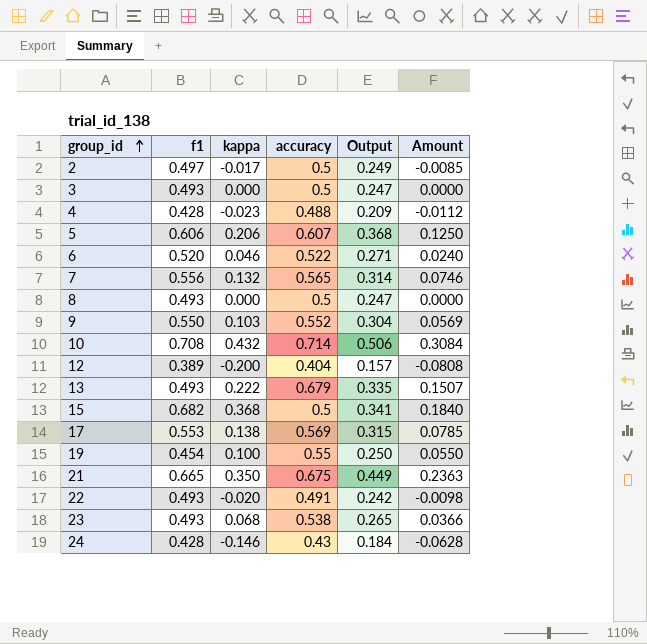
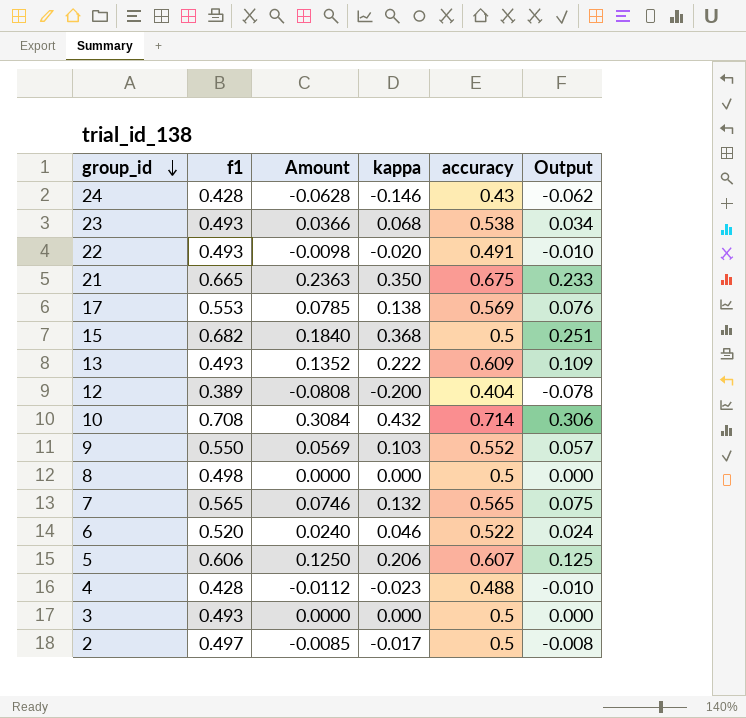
row order: group_id ascending -> group_id descending
column Amount | position: 6 -> 3
column Output | formula: [f1] * [accuracy] -> [f1] * [kappa]
row 19: 0.454 | 0.100 | 0.55 | 0.250 | 0.0550 -> none
13 | Amount: 0.1507 -> 0.1352
13 | accuracy: 0.679 -> 0.609
8 | f1: 0.493 -> 0.498
7 | f1: 0.556 -> 0.565

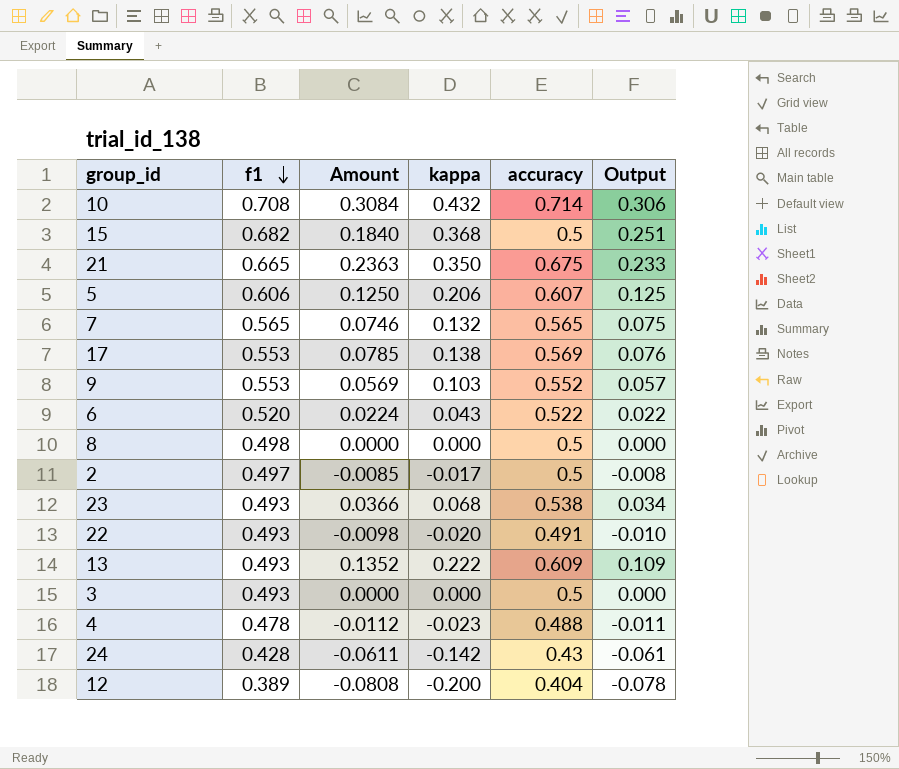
row order: group_id descending -> f1 descending
9 | f1: 0.550 -> 0.553
6 | Amount: 0.0240 -> 0.0224
6 | kappa: 0.046 -> 0.043
6 | Output: 0.024 -> 0.022
4 | f1: 0.428 -> 0.478
4 | Output: -0.010 -> -0.011
24 | Amount: -0.0628 -> -0.0611
24 | kappa: -0.146 -> -0.142
24 | Output: -0.062 -> -0.061

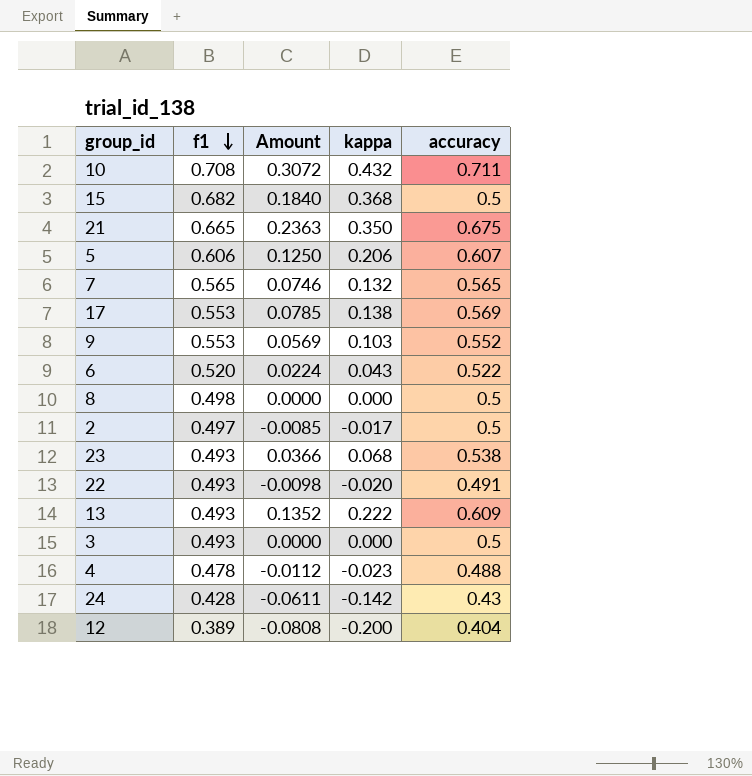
column Output | formula: [f1] * [kappa] -> none
10 | Amount: 0.3084 -> 0.3072
10 | accuracy: 0.714 -> 0.711

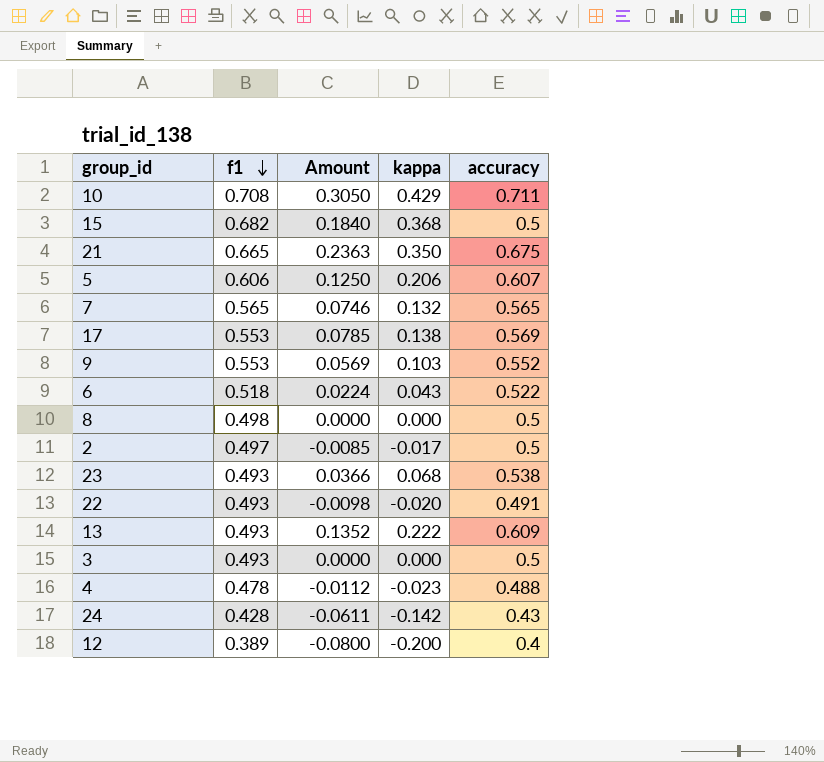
10 | Amount: 0.3072 -> 0.3050
10 | kappa: 0.432 -> 0.429
6 | f1: 0.520 -> 0.518
12 | Amount: -0.0808 -> -0.0800
12 | accuracy: 0.404 -> 0.4

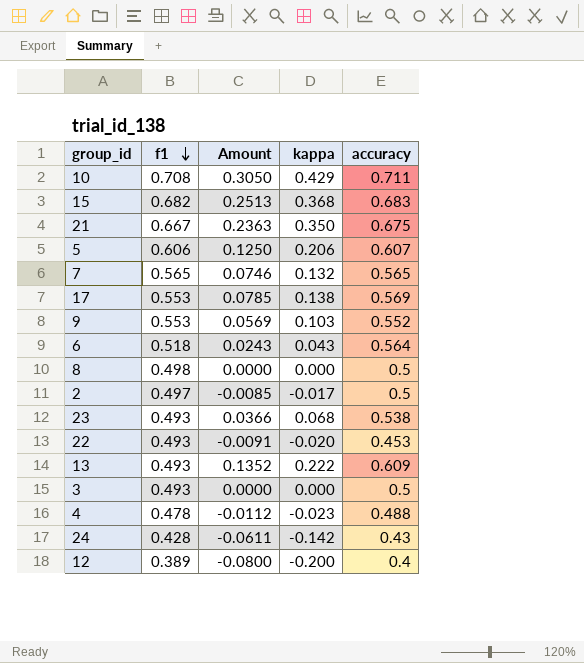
15 | Amount: 0.1840 -> 0.2513
15 | accuracy: 0.5 -> 0.683
21 | f1: 0.665 -> 0.667
6 | Amount: 0.0224 -> 0.0243
6 | accuracy: 0.522 -> 0.564
22 | Amount: -0.0098 -> -0.0091
22 | accuracy: 0.491 -> 0.453

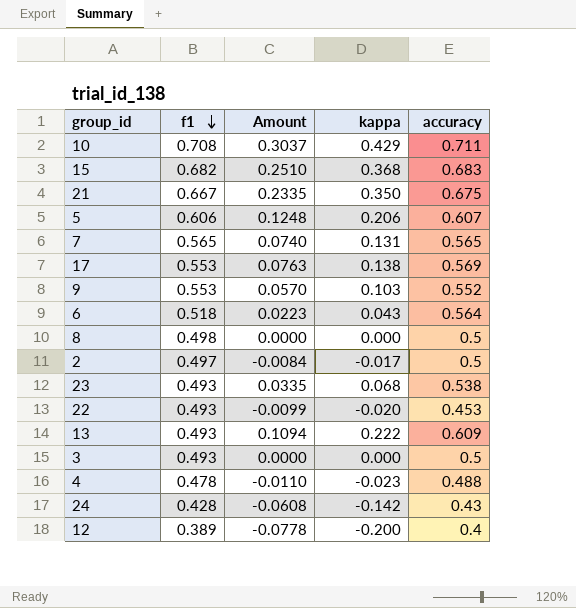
column Amount | formula: [kappa] * [accuracy] -> [f1] * [kappa]
7 | kappa: 0.132 -> 0.131

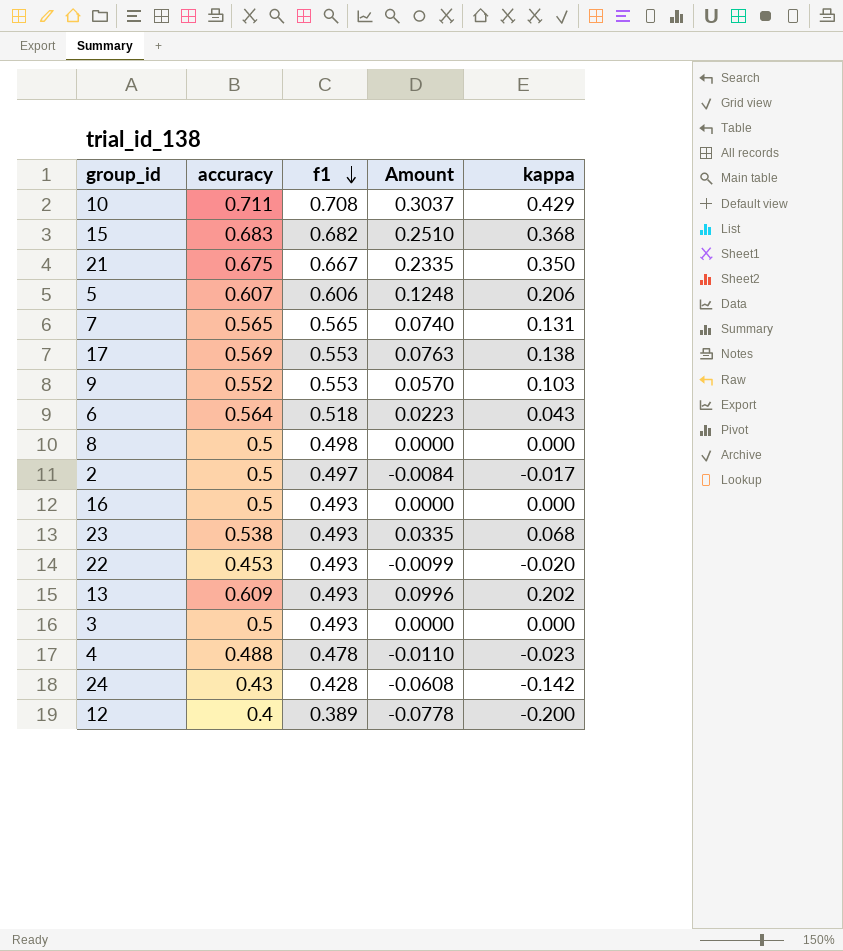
column accuracy | position: 5 -> 2
row 16: none -> 0.5 | 0.493 | 0.0000 | 0.000
13 | Amount: 0.1094 -> 0.0996
13 | kappa: 0.222 -> 0.202

